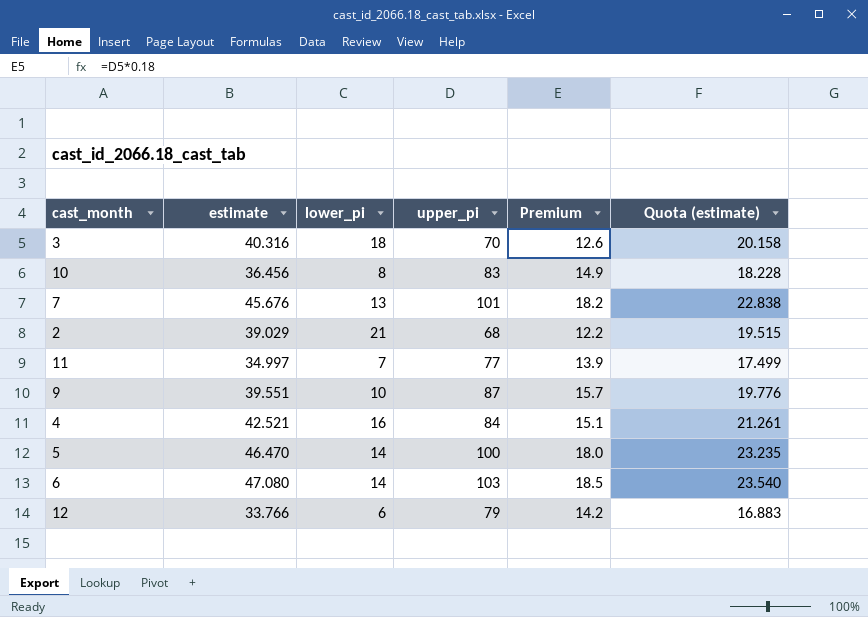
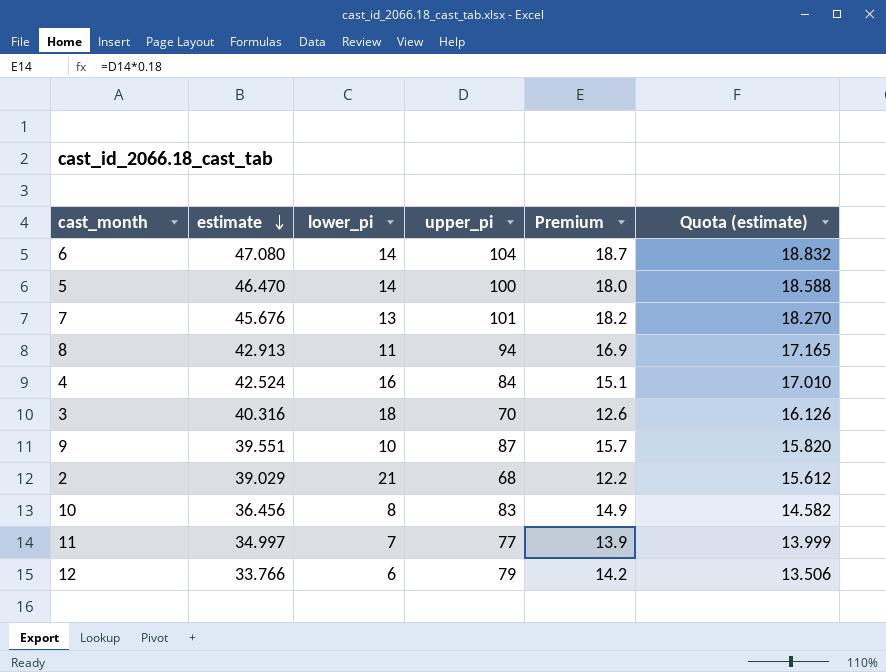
row order: none -> estimate descending
column Quota (estimate) | formula: [estimate] * 0.5 -> [estimate] * 0.4
6 | upper_pi: 103 -> 104
6 | Premium: 18.5 -> 18.7
row 8: none -> 42.913 | 11 | 94 | 16.9 | 17.165
4 | estimate: 42.521 -> 42.524

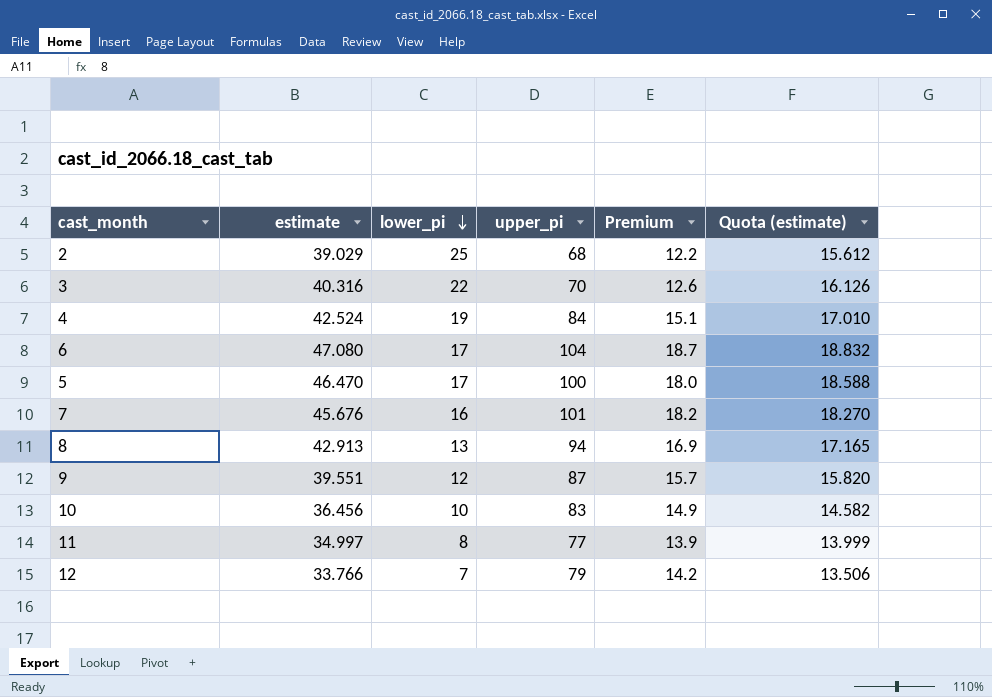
row order: estimate descending -> lower_pi descending
2 | lower_pi: 21 -> 25
3 | lower_pi: 18 -> 22
4 | lower_pi: 16 -> 19
6 | lower_pi: 14 -> 17
5 | lower_pi: 14 -> 17
7 | lower_pi: 13 -> 16
8 | lower_pi: 11 -> 13
9 | lower_pi: 10 -> 12
10 | lower_pi: 8 -> 10
11 | lower_pi: 7 -> 8
12 | lower_pi: 6 -> 7

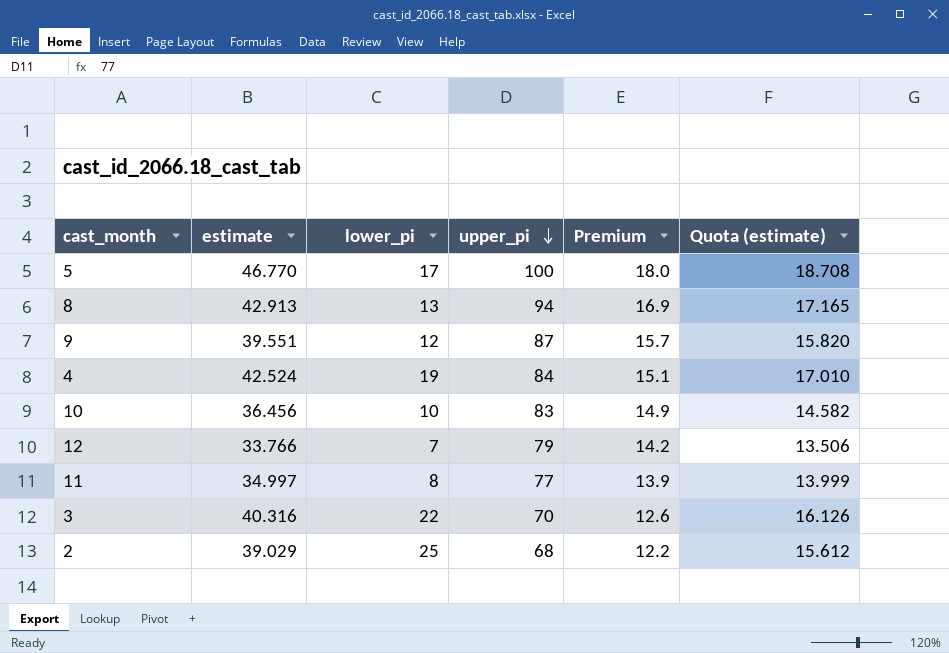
row order: lower_pi descending -> upper_pi descending
row 6: 47.080 | 17 | 104 | 18.7 | 18.832 -> none
row 7: 45.676 | 16 | 101 | 18.2 | 18.270 -> none
5 | estimate: 46.470 -> 46.770
5 | Quota (estimate): 18.588 -> 18.708

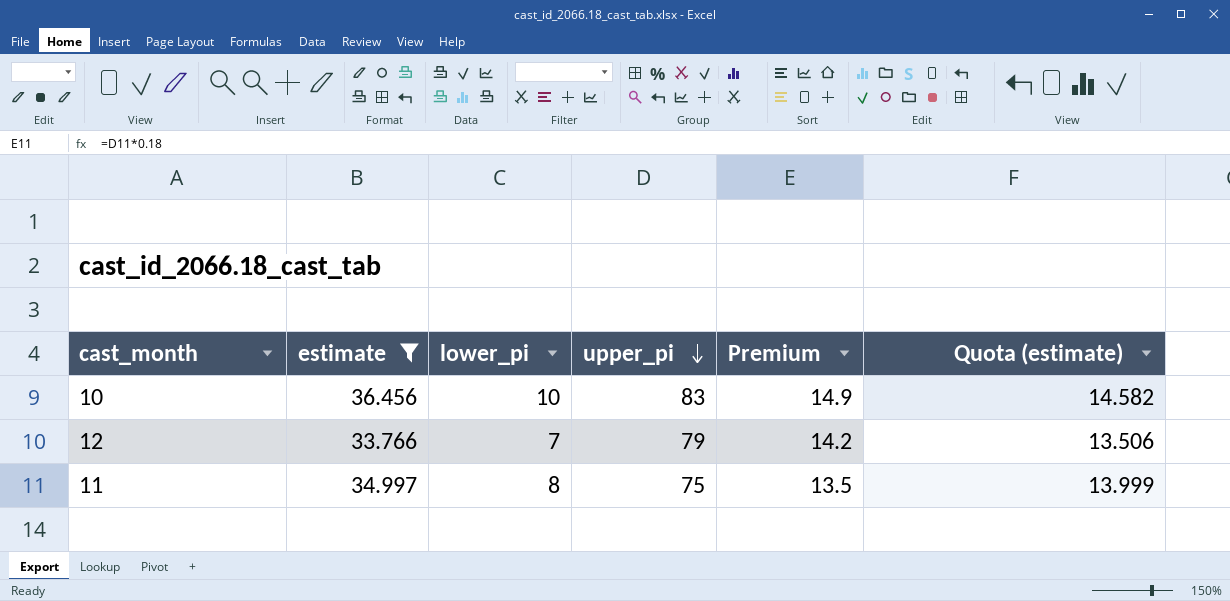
filter: none -> estimate <= 36.456
11 | upper_pi: 77 -> 75
11 | Premium: 13.9 -> 13.5

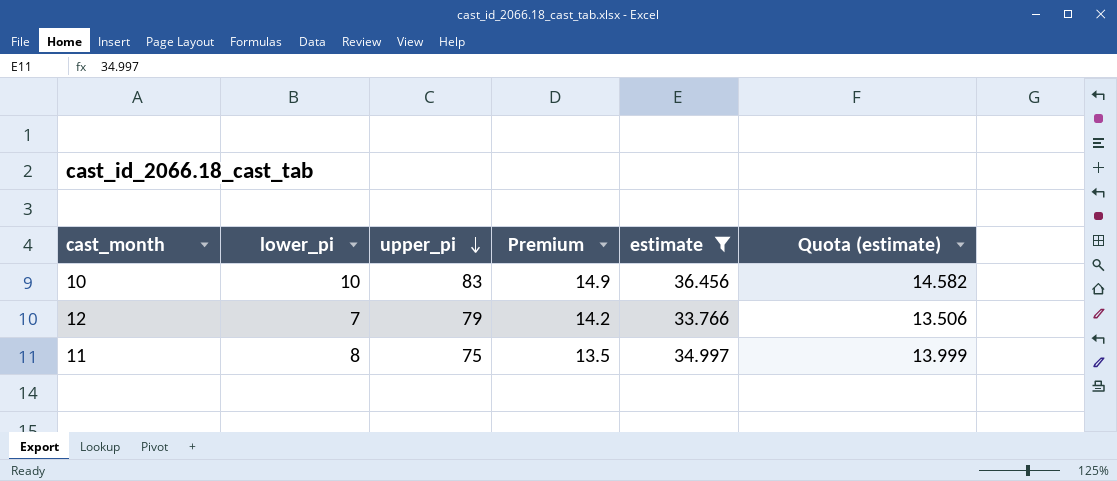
column estimate | position: 2 -> 5

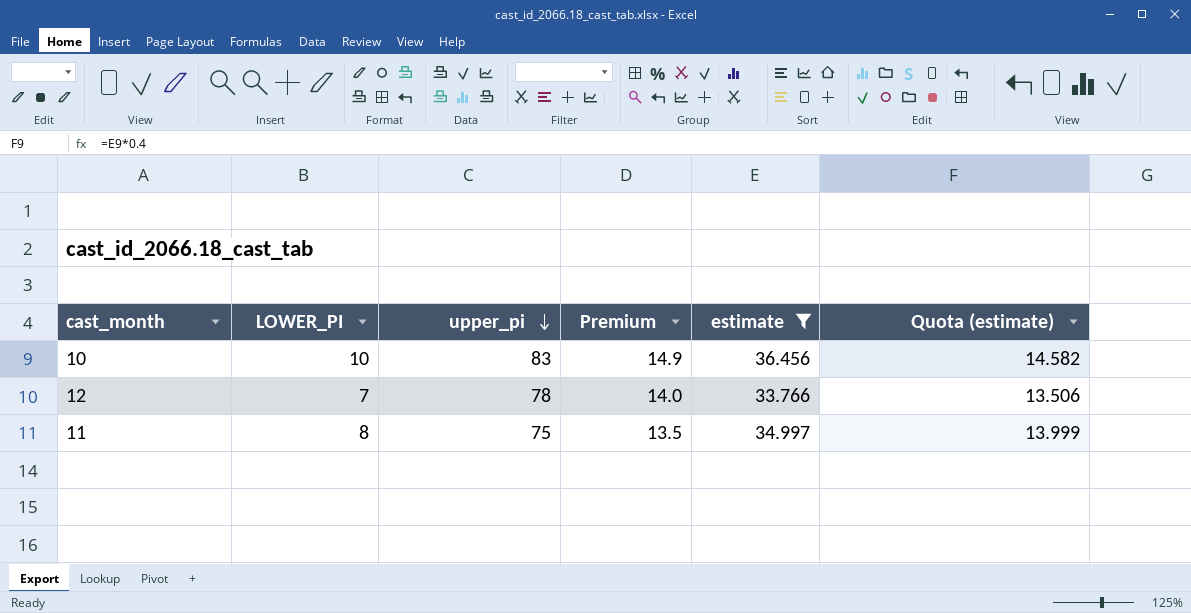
column name: lower_pi -> LOWER_PI
12 | upper_pi: 79 -> 78
12 | Premium: 14.2 -> 14.0

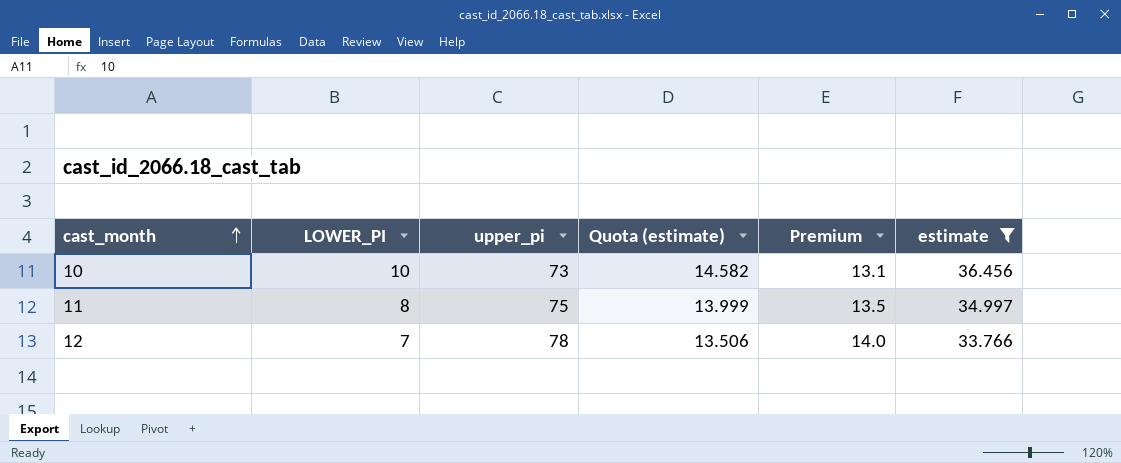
row order: upper_pi descending -> cast_month ascending
column Quota (estimate) | position: 6 -> 4
10 | upper_pi: 83 -> 73
10 | Premium: 14.9 -> 13.1

